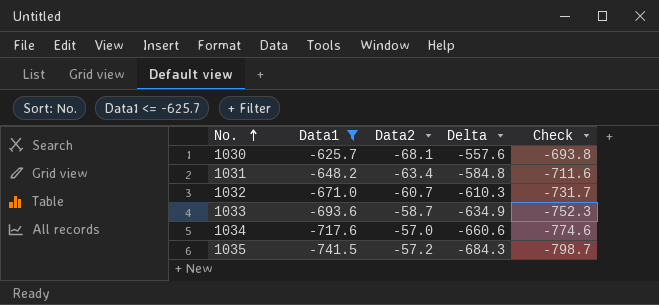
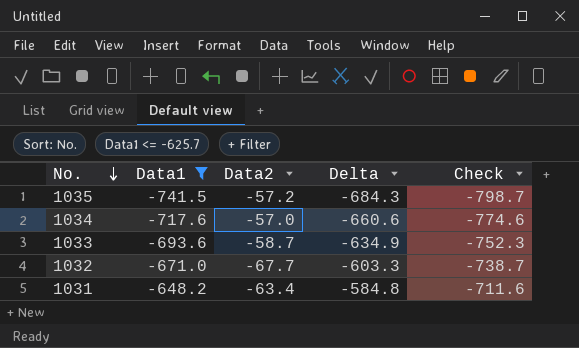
row order: No. ascending -> No. descending
row 1030: -625.7 | -68.1 | -557.6 | -693.8 -> none
1032 | Data2: -60.7 -> -67.7
1032 | Delta: -610.3 -> -603.3
1032 | Check: -731.7 -> -738.7

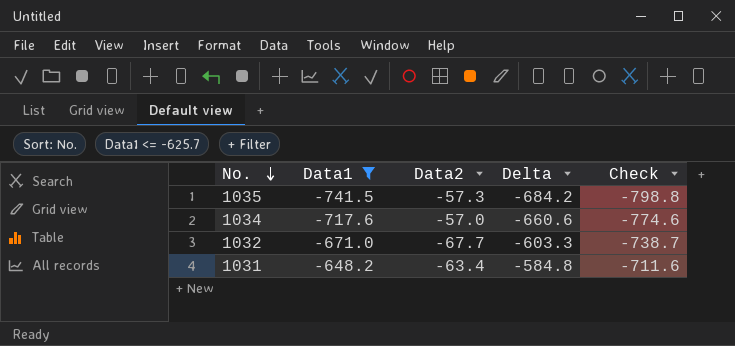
row 1033: -693.6 | -58.7 | -634.9 | -752.3 -> none
1035 | Data2: -57.2 -> -57.3
1035 | Delta: -684.3 -> -684.2
1035 | Check: -798.7 -> -798.8

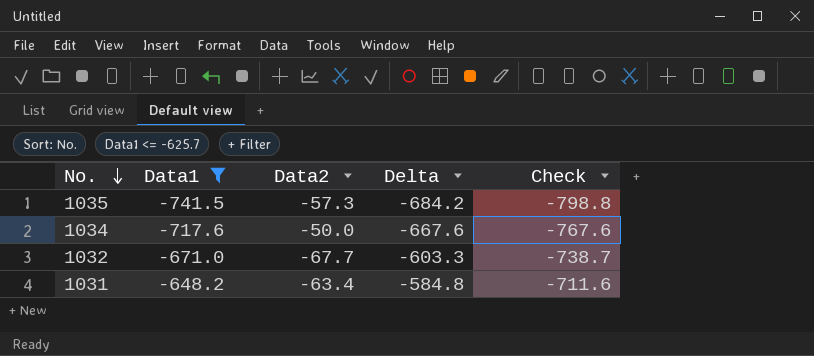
1034 | Data2: -57.0 -> -50.0
1034 | Delta: -660.6 -> -667.6
1034 | Check: -774.6 -> -767.6

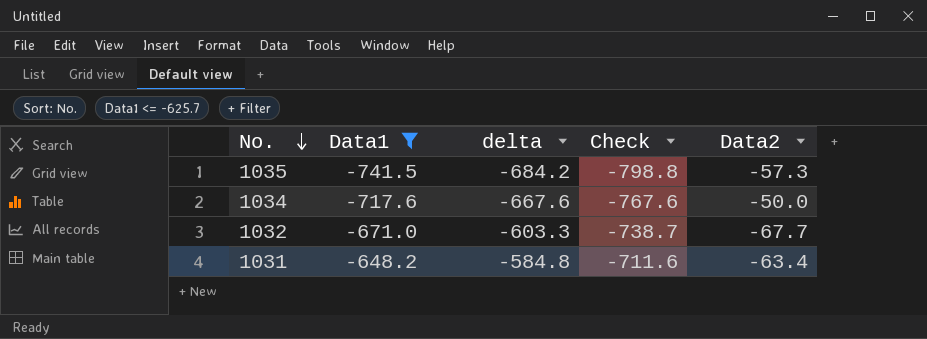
column name: Delta -> delta
column Data2 | position: 3 -> 5

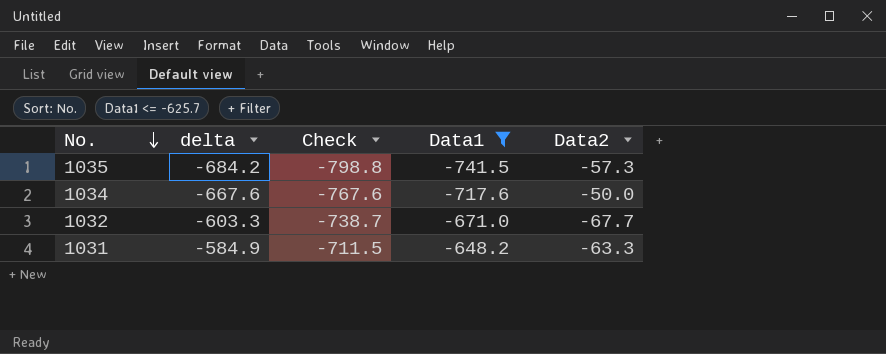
column Data1 | position: 2 -> 4
1031 | delta: -584.8 -> -584.9
1031 | Check: -711.6 -> -711.5
1031 | Data2: -63.4 -> -63.3

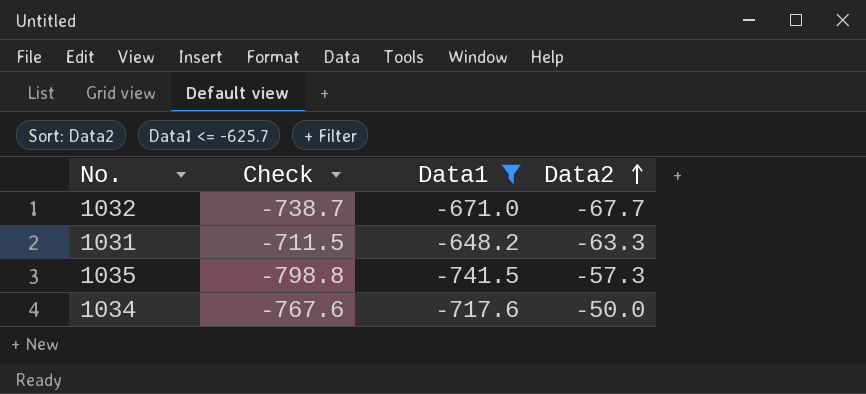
row order: No. descending -> Data2 ascending
column delta | formula: [Data1] - [Data2] -> none

